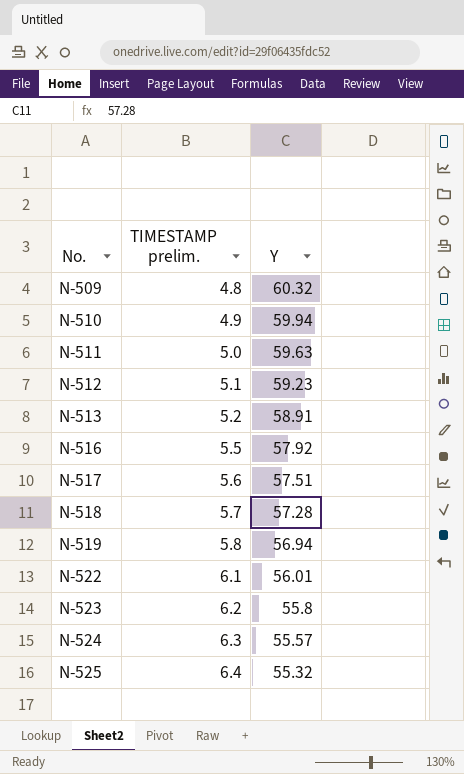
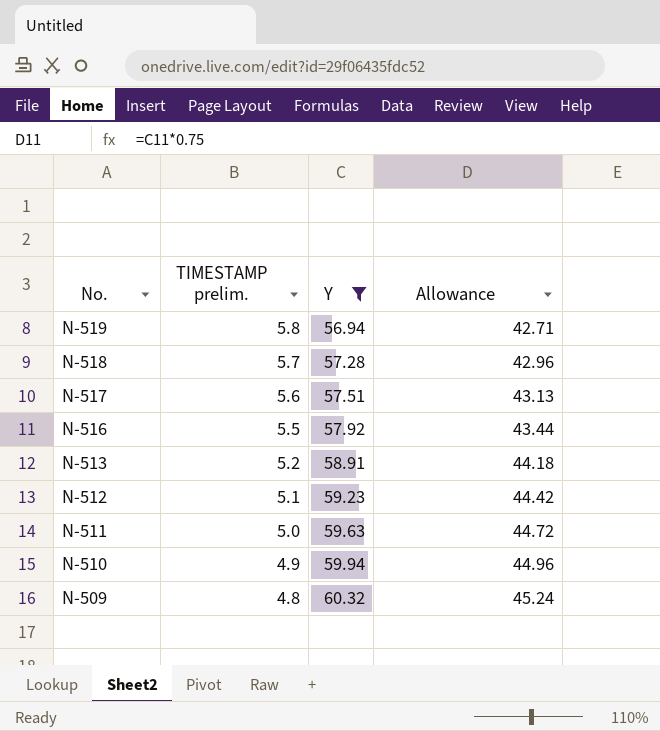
filter: none -> Y >= 56.94
row order: No. ascending -> No. descending
column Allowance | formula: none -> [Y] * 0.75

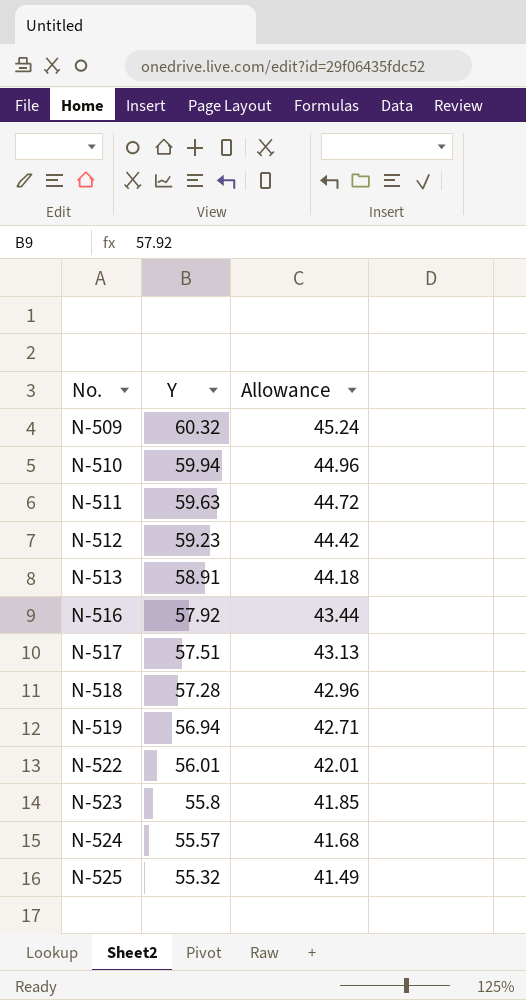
filter: Y >= 56.94 -> none
row order: No. descending -> No. ascending
column TIMESTAMP prelim. | position: 2 -> none

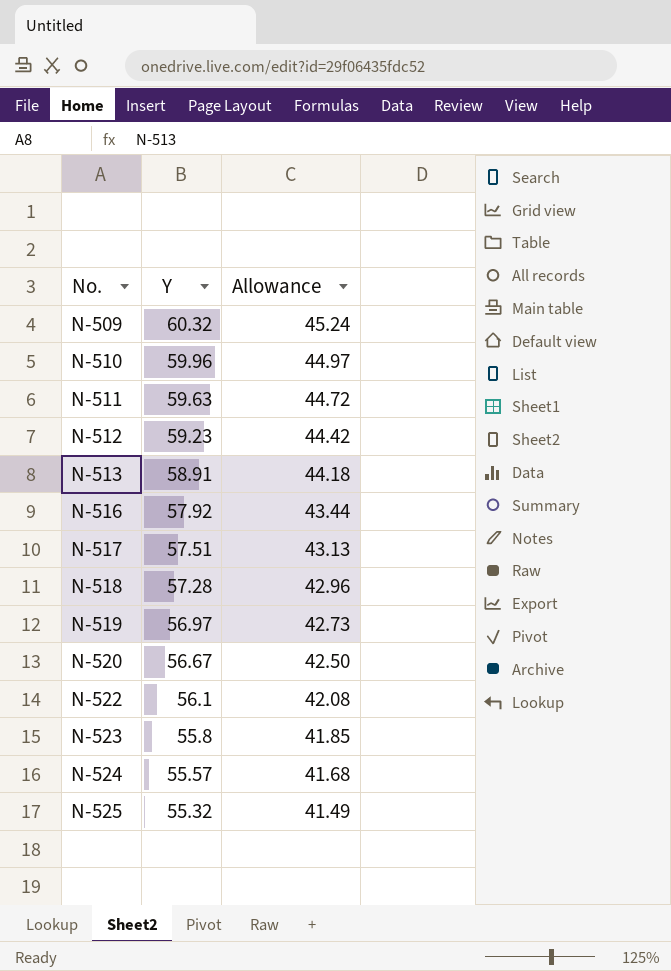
N-510 | Y: 59.94 -> 59.96
N-510 | Allowance: 44.96 -> 44.97
N-519 | Y: 56.94 -> 56.97
N-519 | Allowance: 42.71 -> 42.73
row N-520: none -> 56.67 | 42.50
N-522 | Y: 56.01 -> 56.1
N-522 | Allowance: 42.01 -> 42.08

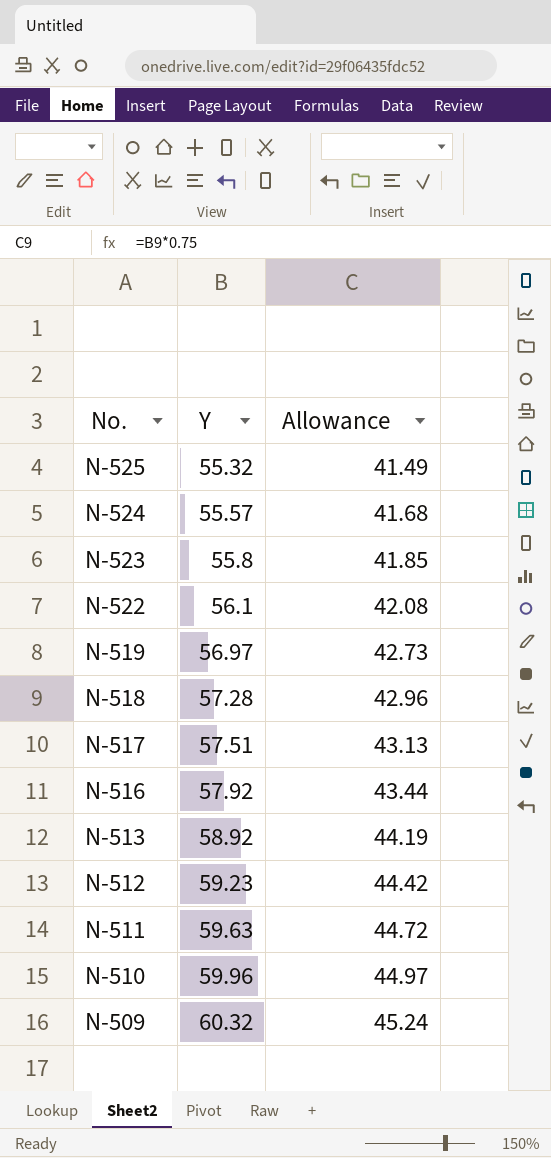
row order: No. ascending -> No. descending
row N-520: 56.67 | 42.50 -> none
N-513 | Y: 58.91 -> 58.92
N-513 | Allowance: 44.18 -> 44.19

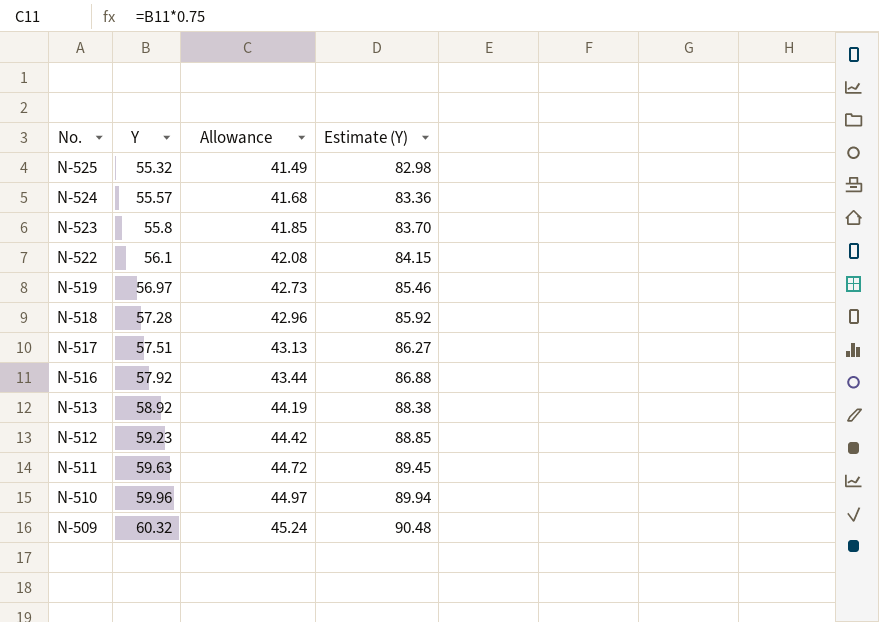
column Estimate (Y) | formula: none -> [Y] * 1.5

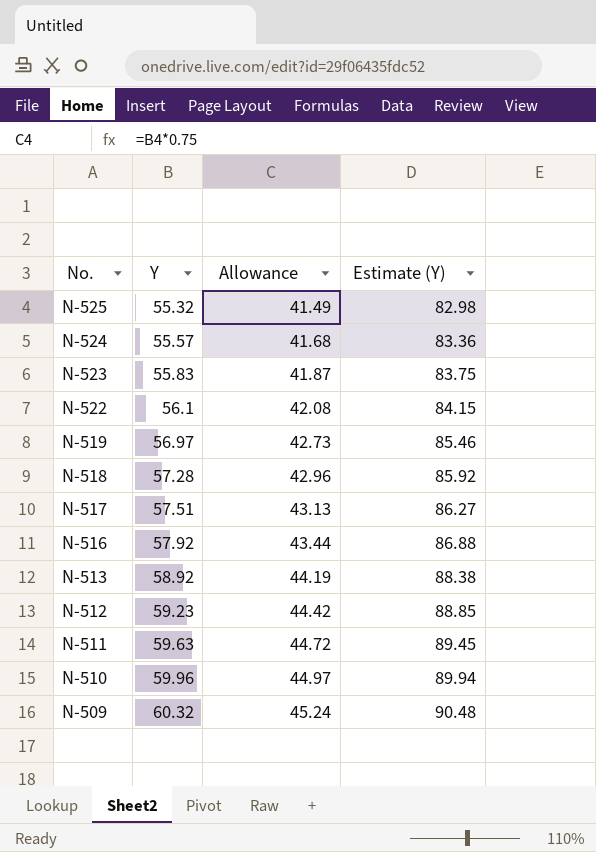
N-523 | Y: 55.8 -> 55.83
N-523 | Allowance: 41.85 -> 41.87
N-523 | Estimate (Y): 83.70 -> 83.75

